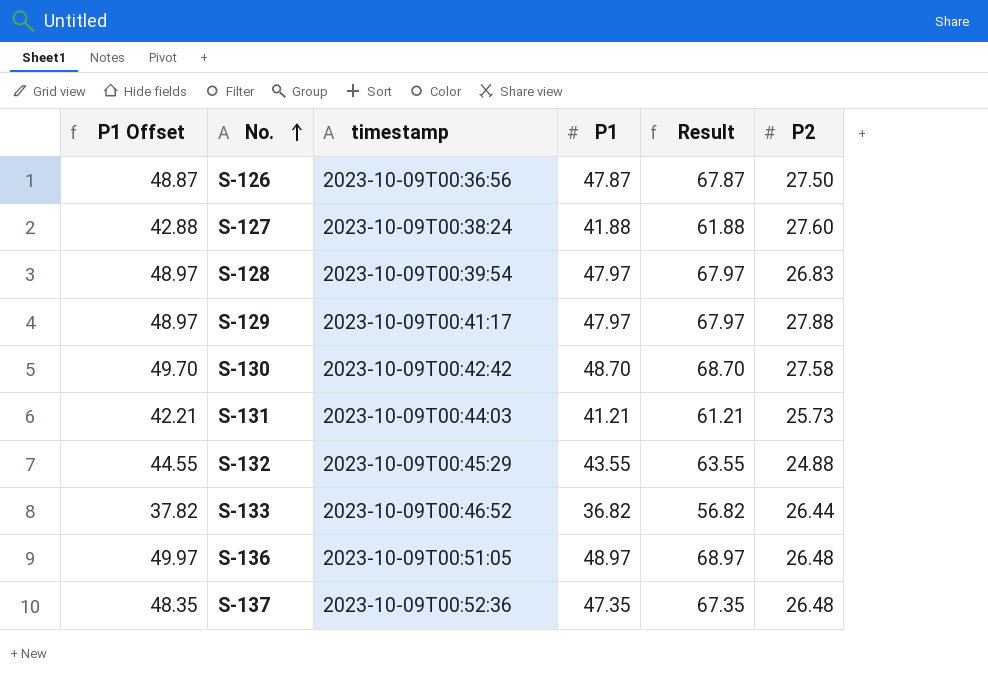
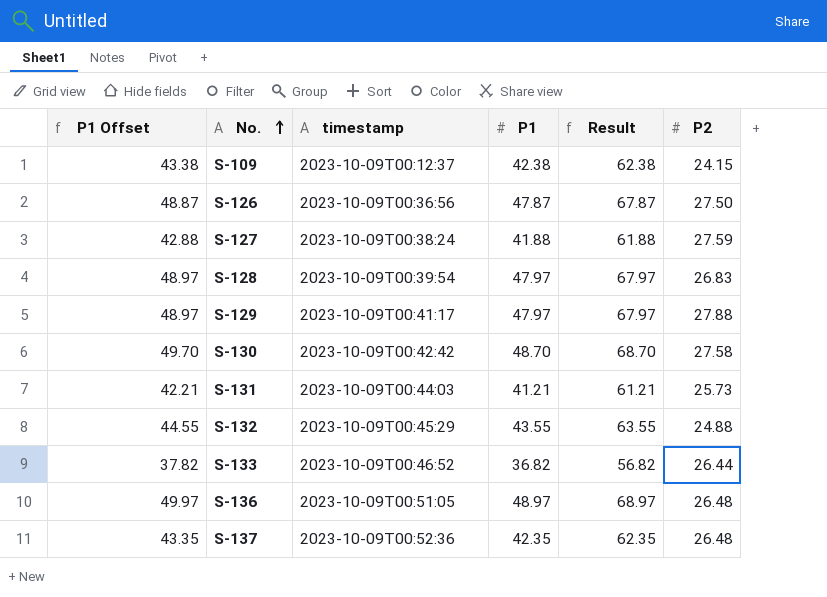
row S-109: none -> 43.38 | 2023-10-09T00:12:37 | 42.38 | 62.38 | 24.15
S-127 | P2: 27.60 -> 27.59
S-137 | P1 Offset: 48.35 -> 43.35
S-137 | P1: 47.35 -> 42.35
S-137 | Result: 67.35 -> 62.35

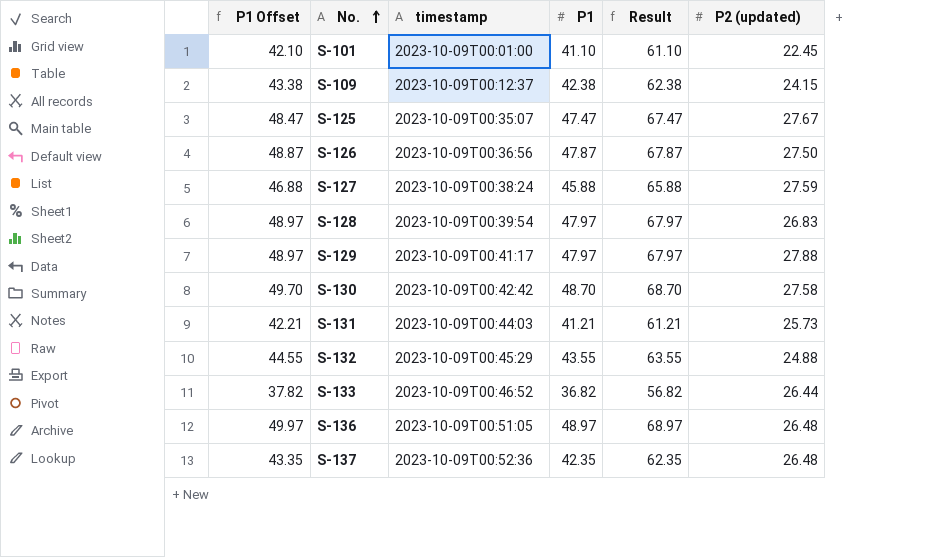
column name: P2 -> P2 (updated)
row S-101: none -> 42.10 | 2023-10-09T00:01:00 | 41.10 | 61.10 | 22.45
row S-125: none -> 48.47 | 2023-10-09T00:35:07 | 47.47 | 67.47 | 27.67
S-127 | P1 Offset: 42.88 -> 46.88
S-127 | P1: 41.88 -> 45.88
S-127 | Result: 61.88 -> 65.88

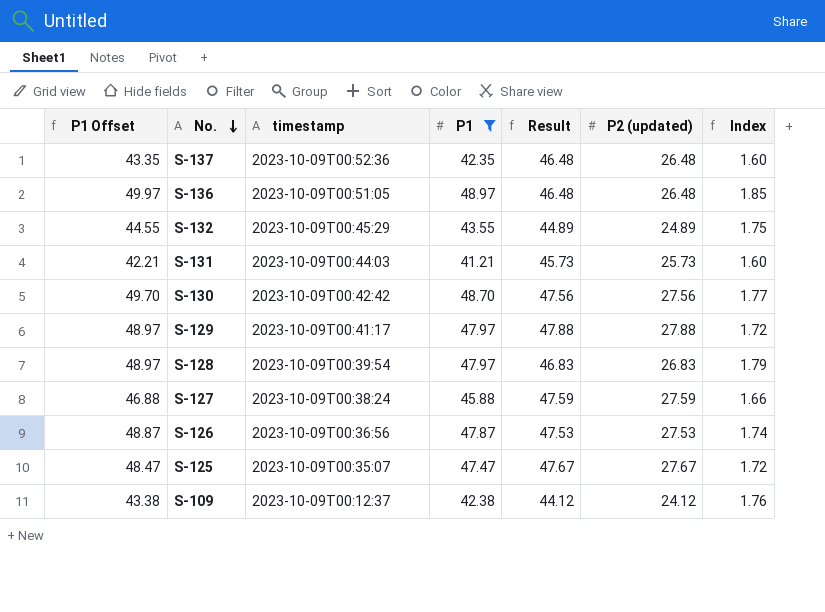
filter: none -> P1 >= 41.21
row order: No. ascending -> No. descending
column Result | formula: [P1] + 20 -> [P2 (updated)] + 20
column Index | formula: none -> [P1] / [P2 (updated)]
S-132 | P2 (updated): 24.88 -> 24.89
S-130 | P2 (updated): 27.58 -> 27.56
S-126 | P2 (updated): 27.50 -> 27.53
S-109 | P2 (updated): 24.15 -> 24.12

